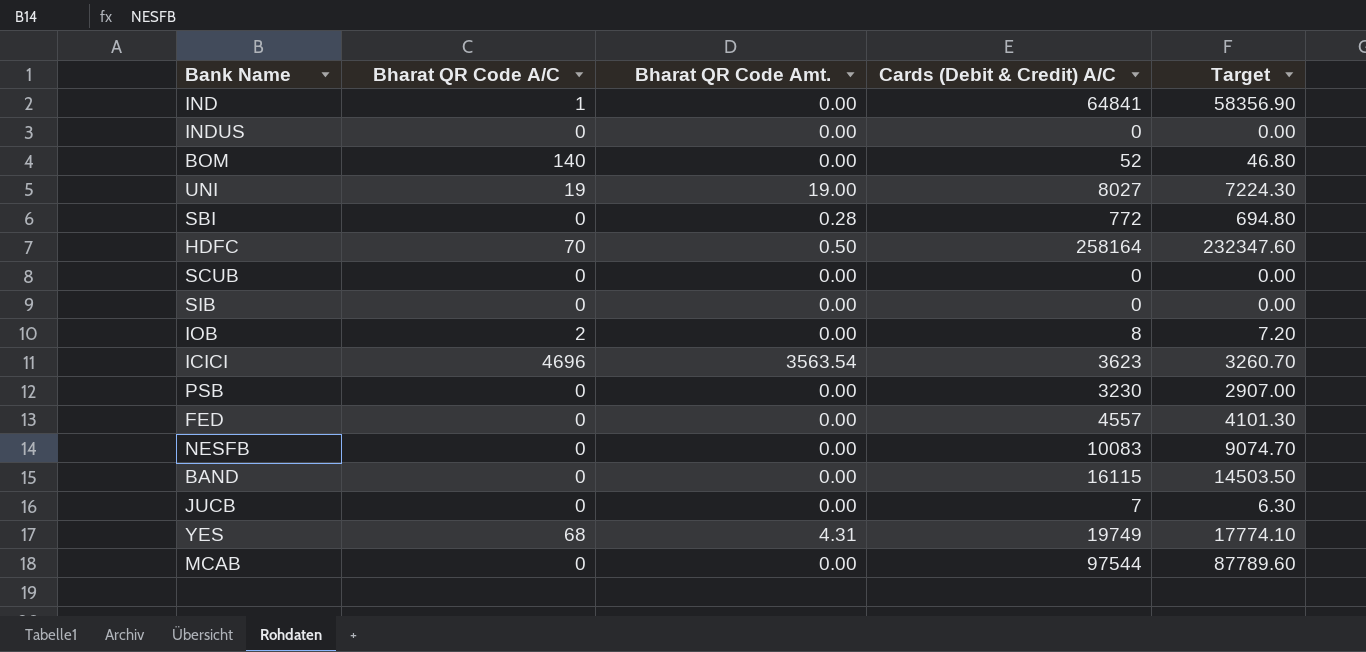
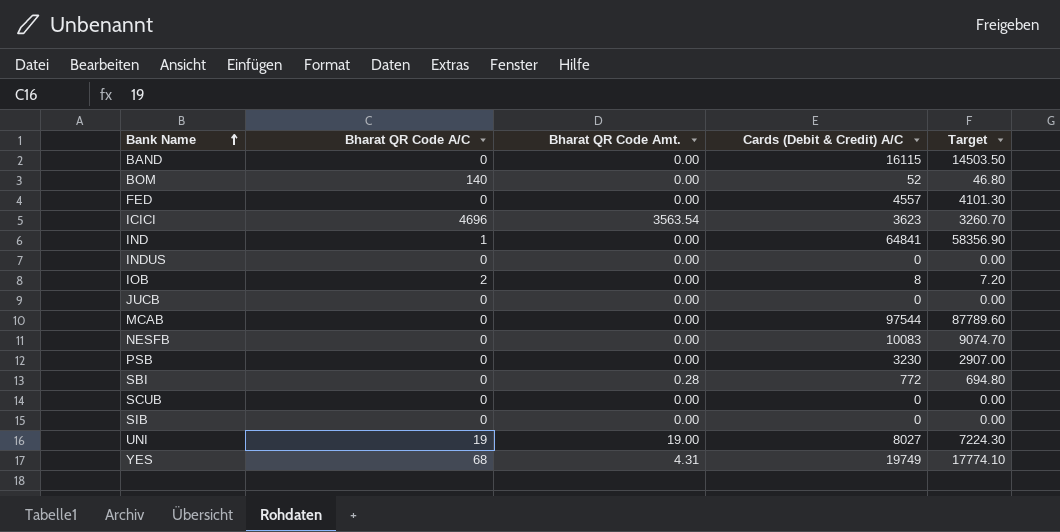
row order: none -> Bank Name ascending
row HDFC: 70 | 0.50 | 258164 | 232347.60 -> none
JUCB | Cards (Debit & Credit) A/C: 7 -> 0
JUCB | Target: 6.30 -> 0.00

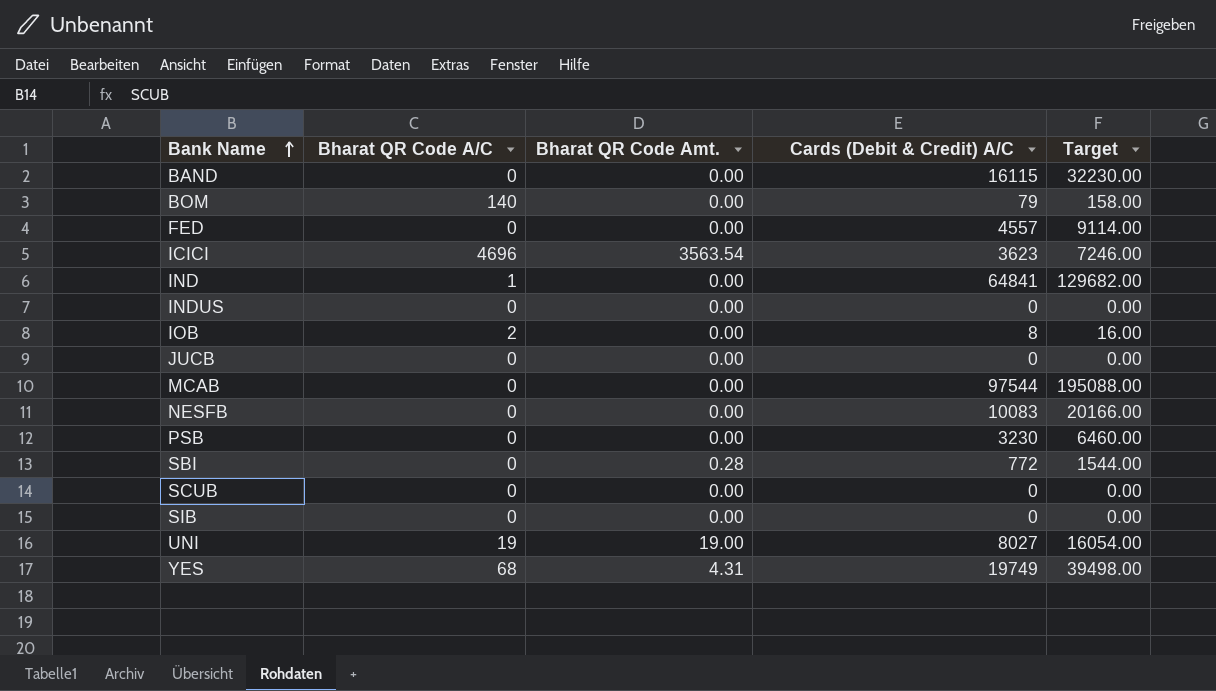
column Target | formula: [Cards (Debit & Credit) A/C] * 0.9 -> [Cards (Debit & Credit) A/C] * 2
BOM | Cards (Debit & Credit) A/C: 52 -> 79

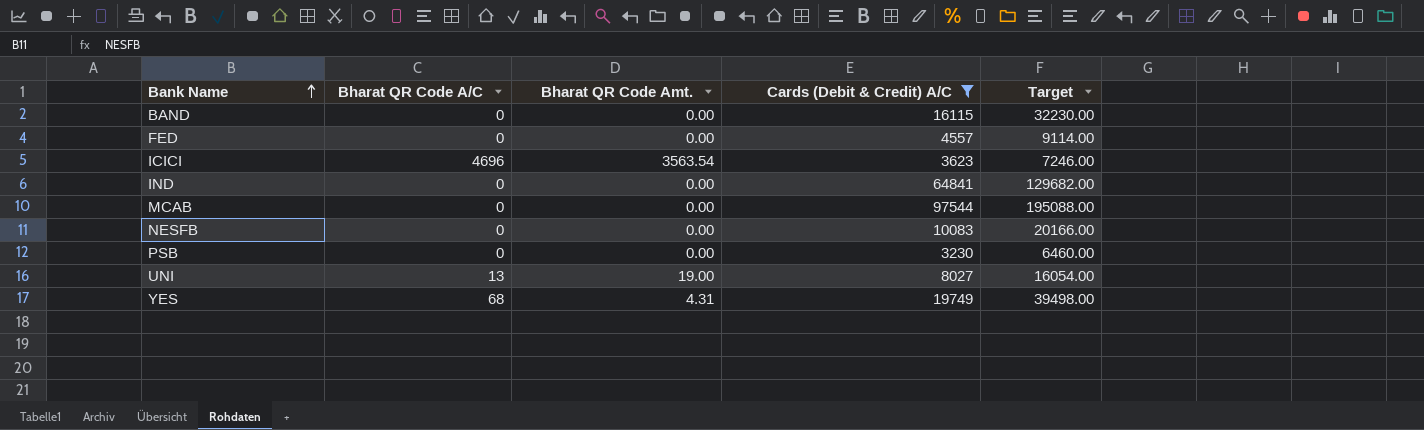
filter: none -> Cards (Debit & Credit) A/C >= 3230
IND | Bharat QR Code A/C: 1 -> 0
UNI | Bharat QR Code A/C: 19 -> 13

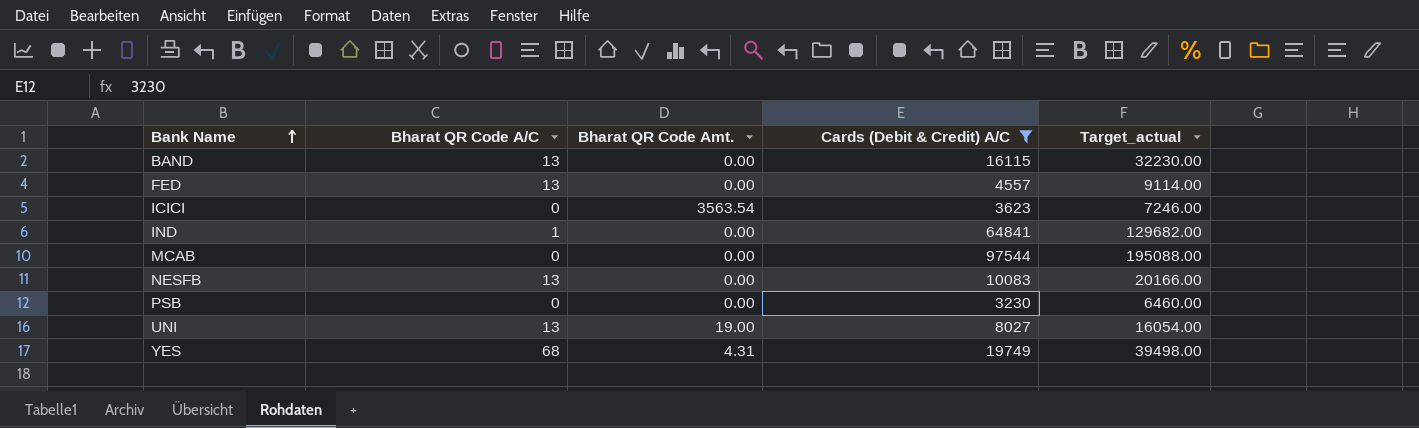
column name: Target -> Target_actual
BAND | Bharat QR Code A/C: 0 -> 13
FED | Bharat QR Code A/C: 0 -> 13
ICICI | Bharat QR Code A/C: 4696 -> 0
IND | Bharat QR Code A/C: 0 -> 1
NESFB | Bharat QR Code A/C: 0 -> 13

